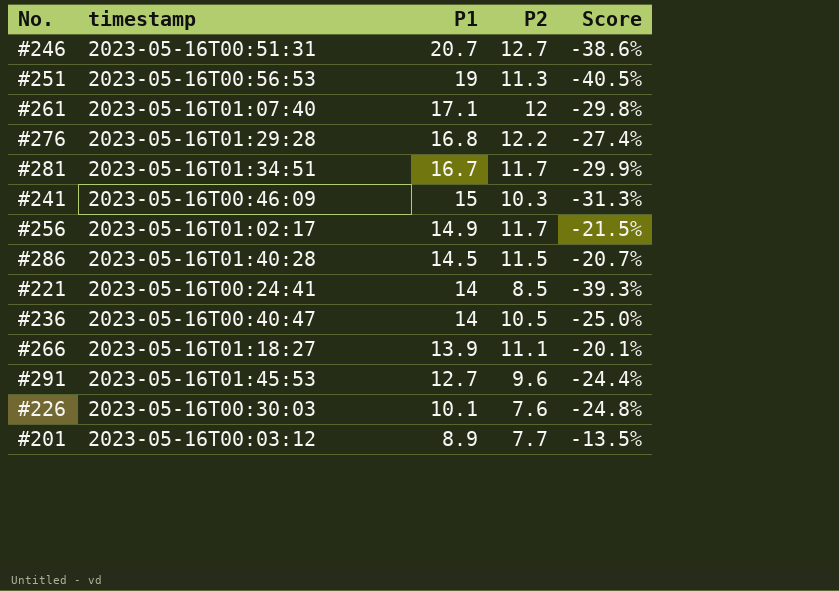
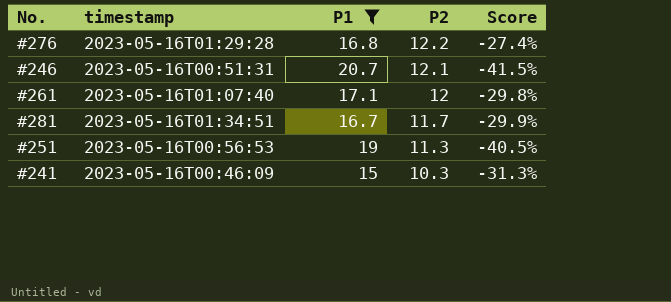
filter: none -> P1 >= 15
row order: P1 descending -> P2 descending
#246 | P2: 12.7 -> 12.1
#246 | Score: -38.6% -> -41.5%

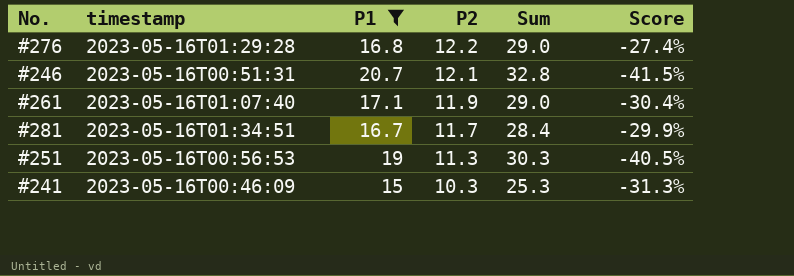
column Sum | formula: none -> [P1] + [P2]
#261 | P2: 12 -> 11.9
#261 | Score: -29.8% -> -30.4%

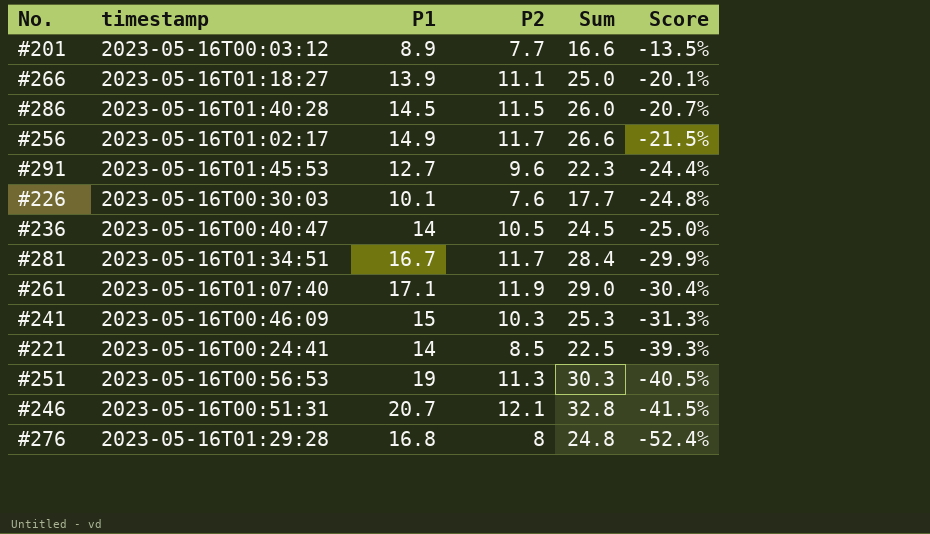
filter: P1 >= 15 -> none
row order: P2 descending -> Score descending
#276 | P2: 12.2 -> 8
#276 | Sum: 29.0 -> 24.8
#276 | Score: -27.4% -> -52.4%

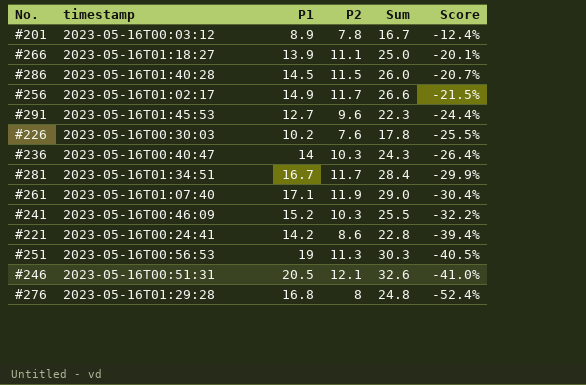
#201 | P2: 7.7 -> 7.8
#201 | Sum: 16.6 -> 16.7
#201 | Score: -13.5% -> -12.4%
#226 | P1: 10.1 -> 10.2
#226 | Sum: 17.7 -> 17.8
#226 | Score: -24.8% -> -25.5%
#236 | P2: 10.5 -> 10.3
#236 | Sum: 24.5 -> 24.3
#236 | Score: -25.0% -> -26.4%
#241 | P1: 15 -> 15.2
#241 | Sum: 25.3 -> 25.5
#241 | Score: -31.3% -> -32.2%
#221 | P1: 14 -> 14.2
#221 | P2: 8.5 -> 8.6
#221 | Sum: 22.5 -> 22.8
#221 | Score: -39.3% -> -39.4%
#246 | P1: 20.7 -> 20.5
#246 | Sum: 32.8 -> 32.6
#246 | Score: -41.5% -> -41.0%

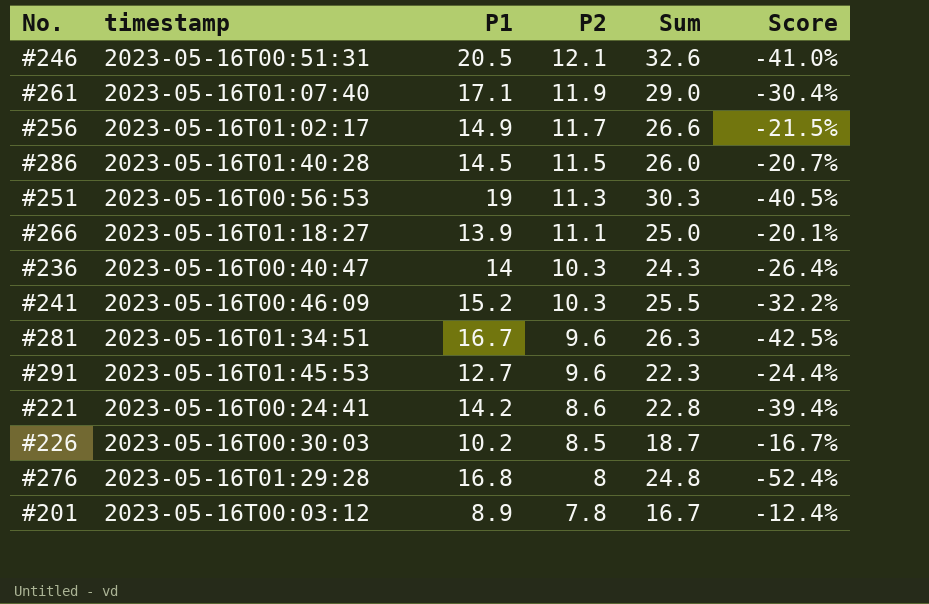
row order: Score descending -> P2 descending
#281 | P2: 11.7 -> 9.6
#281 | Sum: 28.4 -> 26.3
#281 | Score: -29.9% -> -42.5%
#226 | P2: 7.6 -> 8.5
#226 | Sum: 17.8 -> 18.7
#226 | Score: -25.5% -> -16.7%

